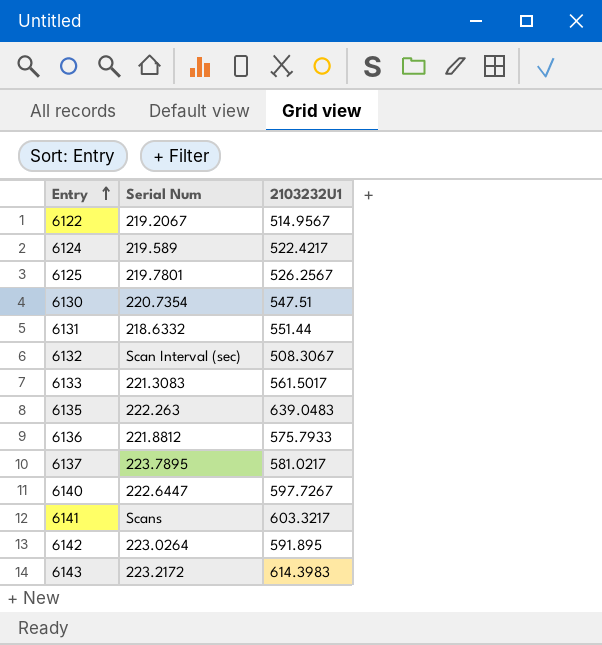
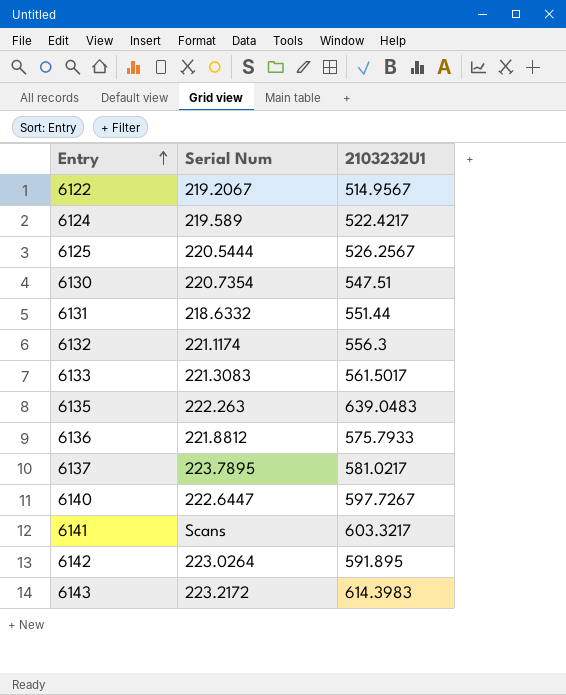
6125 | Serial Num: 219.7801 -> 220.5444
6132 | Serial Num: Scan Interval (sec) -> 221.1174
6132 | 2103232U1: 508.3067 -> 556.3

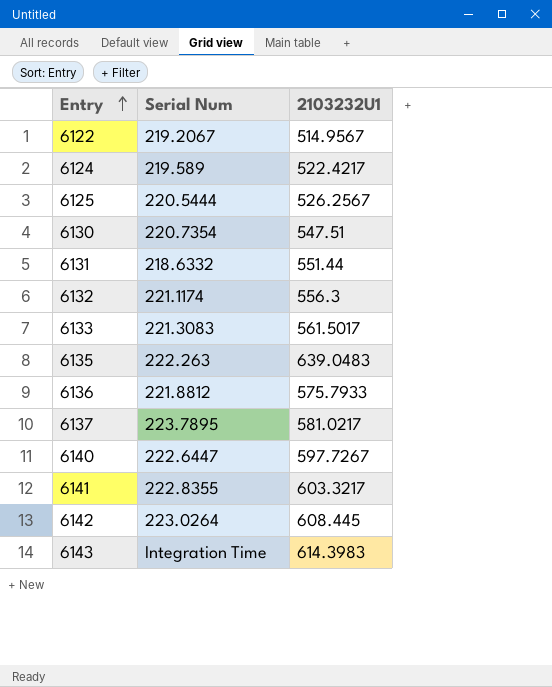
6141 | Serial Num: Scans -> 222.8355
6142 | 2103232U1: 591.895 -> 608.445
6143 | Serial Num: 223.2172 -> Integration Time

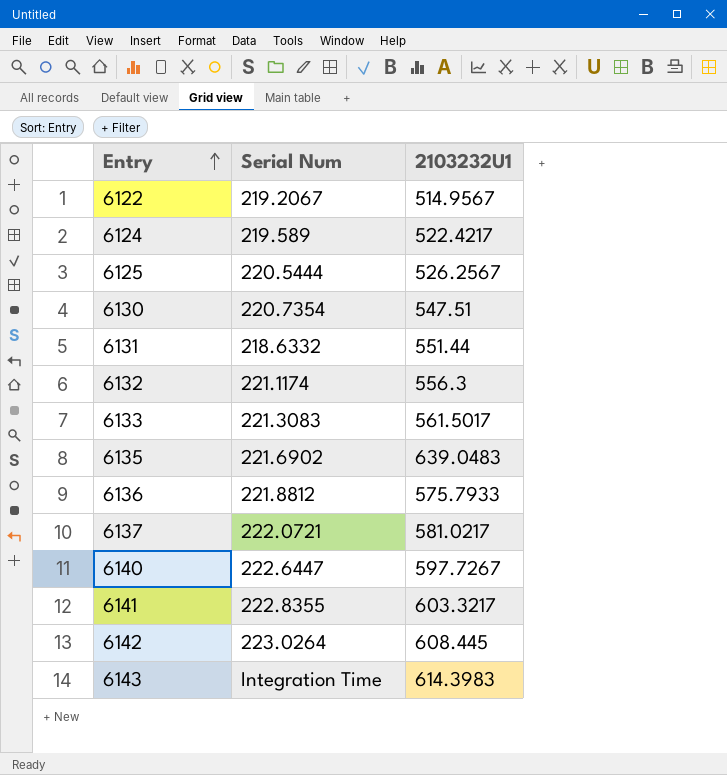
6135 | Serial Num: 222.263 -> 221.6902
6137 | Serial Num: 223.7895 -> 222.0721

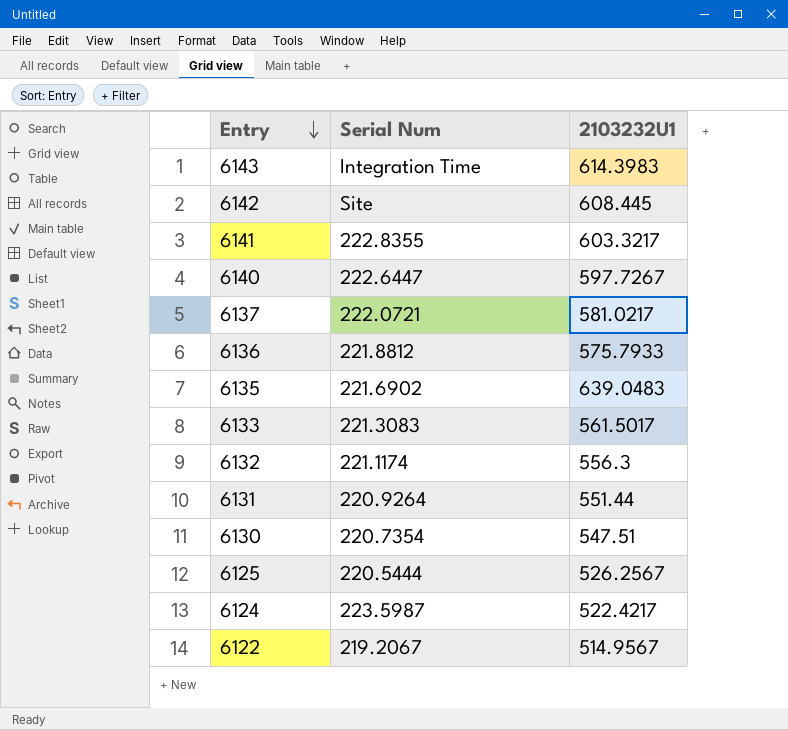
row order: Entry ascending -> Entry descending
6142 | Serial Num: 223.0264 -> Site
6131 | Serial Num: 218.6332 -> 220.9264
6124 | Serial Num: 219.589 -> 223.5987

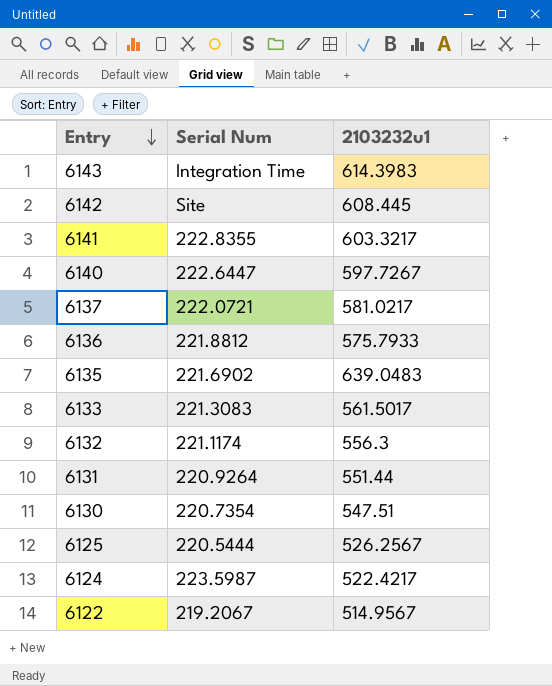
column name: 2103232U1 -> 2103232u1

